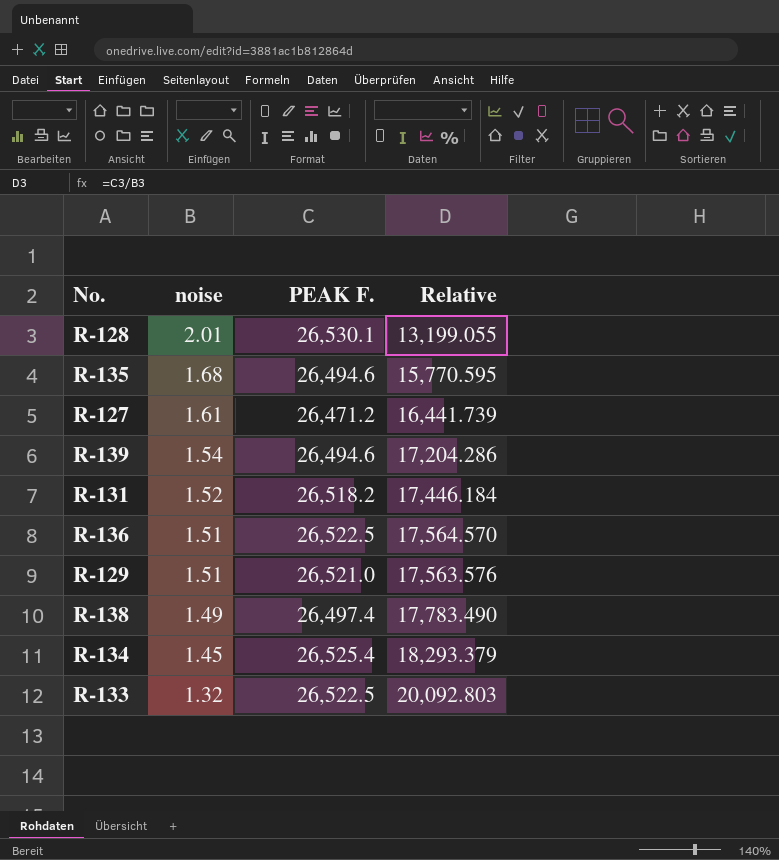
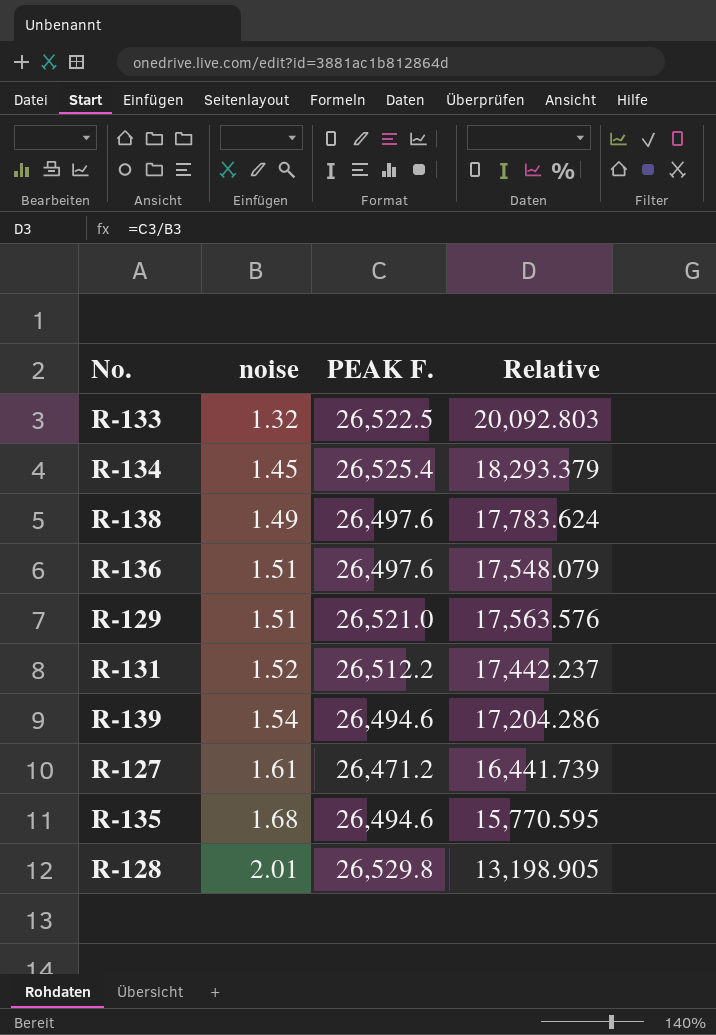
row order: noise descending -> noise ascending
R-138 | PEAK F.: 26,497.4 -> 26,497.6
R-138 | Relative: 17,783.490 -> 17,783.624
R-136 | PEAK F.: 26,522.5 -> 26,497.6
R-136 | Relative: 17,564.570 -> 17,548.079
R-131 | PEAK F.: 26,518.2 -> 26,512.2
R-131 | Relative: 17,446.184 -> 17,442.237
R-128 | PEAK F.: 26,530.1 -> 26,529.8
R-128 | Relative: 13,199.055 -> 13,198.905

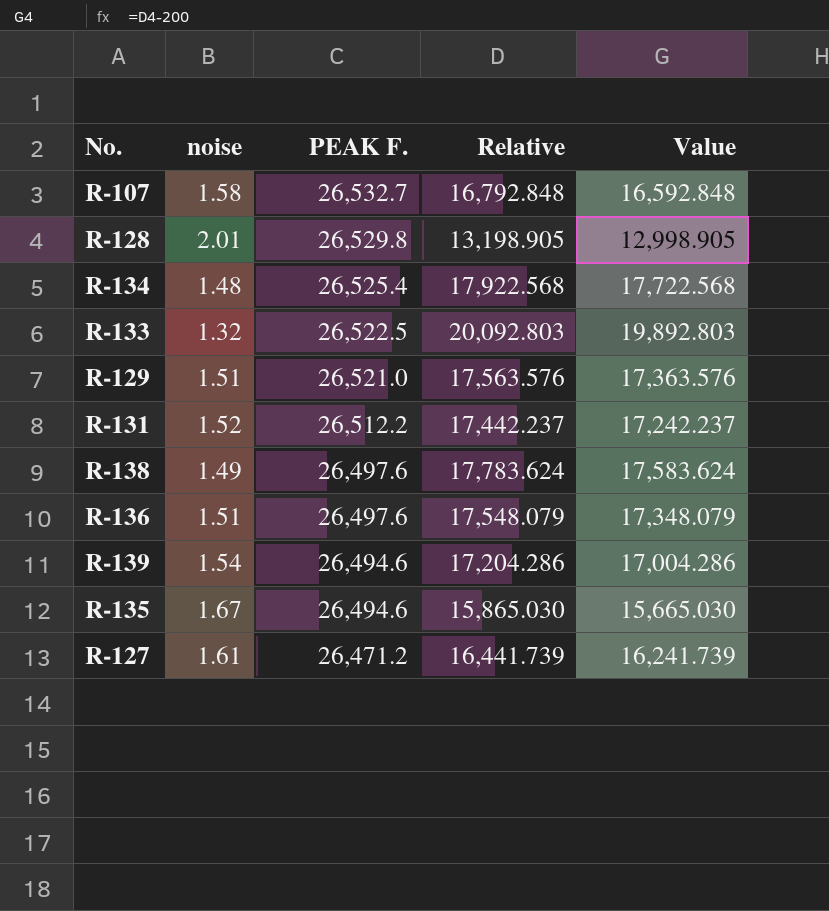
row order: noise ascending -> PEAK F. descending
column Value | formula: none -> [Relative] - 200
row R-107: none -> 1.58 | 26,532.7 | 16,792.848 | 16,592.848
R-134 | noise: 1.45 -> 1.48
R-134 | Relative: 18,293.379 -> 17,922.568
R-135 | noise: 1.68 -> 1.67
R-135 | Relative: 15,770.595 -> 15,865.030

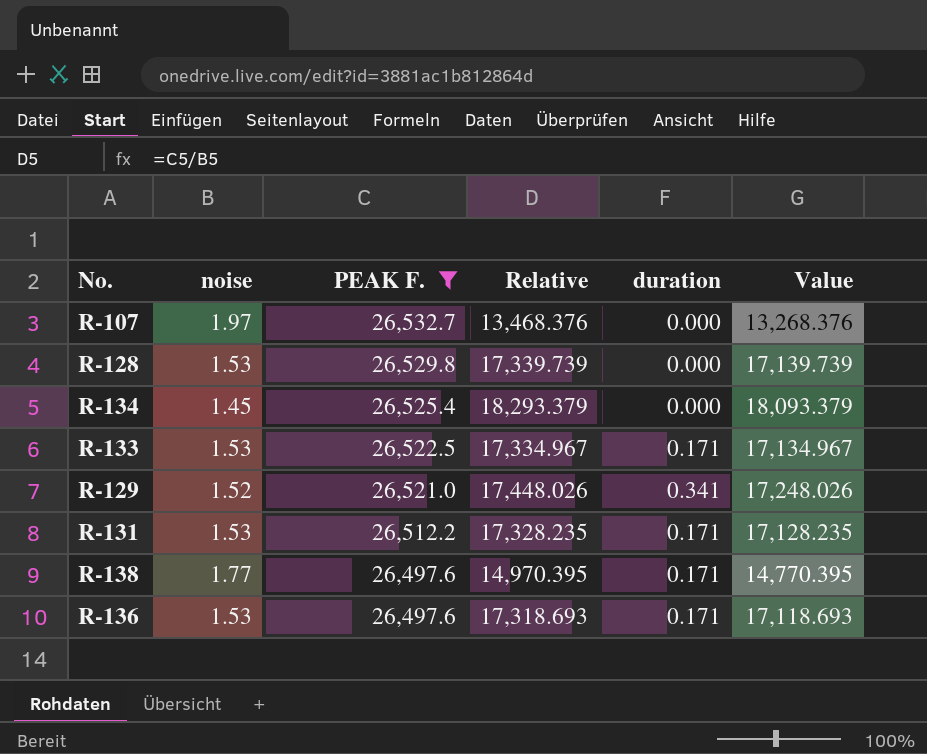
filter: none -> PEAK F. >= 26,497.6
column duration | position: none -> 5
R-107 | noise: 1.58 -> 1.97
R-107 | Relative: 16,792.848 -> 13,468.376
R-107 | Value: 16,592.848 -> 13,268.376
R-128 | noise: 2.01 -> 1.53
R-128 | Relative: 13,198.905 -> 17,339.739
R-128 | Value: 12,998.905 -> 17,139.739
R-134 | noise: 1.48 -> 1.45
R-134 | Relative: 17,922.568 -> 18,293.379
R-134 | Value: 17,722.568 -> 18,093.379
R-133 | noise: 1.32 -> 1.53
R-133 | Relative: 20,092.803 -> 17,334.967
R-133 | Value: 19,892.803 -> 17,134.967
R-129 | noise: 1.51 -> 1.52
R-129 | Relative: 17,563.576 -> 17,448.026
R-129 | Value: 17,363.576 -> 17,248.026
R-131 | noise: 1.52 -> 1.53
R-131 | Relative: 17,442.237 -> 17,328.235
R-131 | Value: 17,242.237 -> 17,128.235
R-138 | noise: 1.49 -> 1.77
R-138 | Relative: 17,783.624 -> 14,970.395
R-138 | Value: 17,583.624 -> 14,770.395
R-136 | noise: 1.51 -> 1.53
R-136 | Relative: 17,548.079 -> 17,318.693
R-136 | Value: 17,348.079 -> 17,118.693

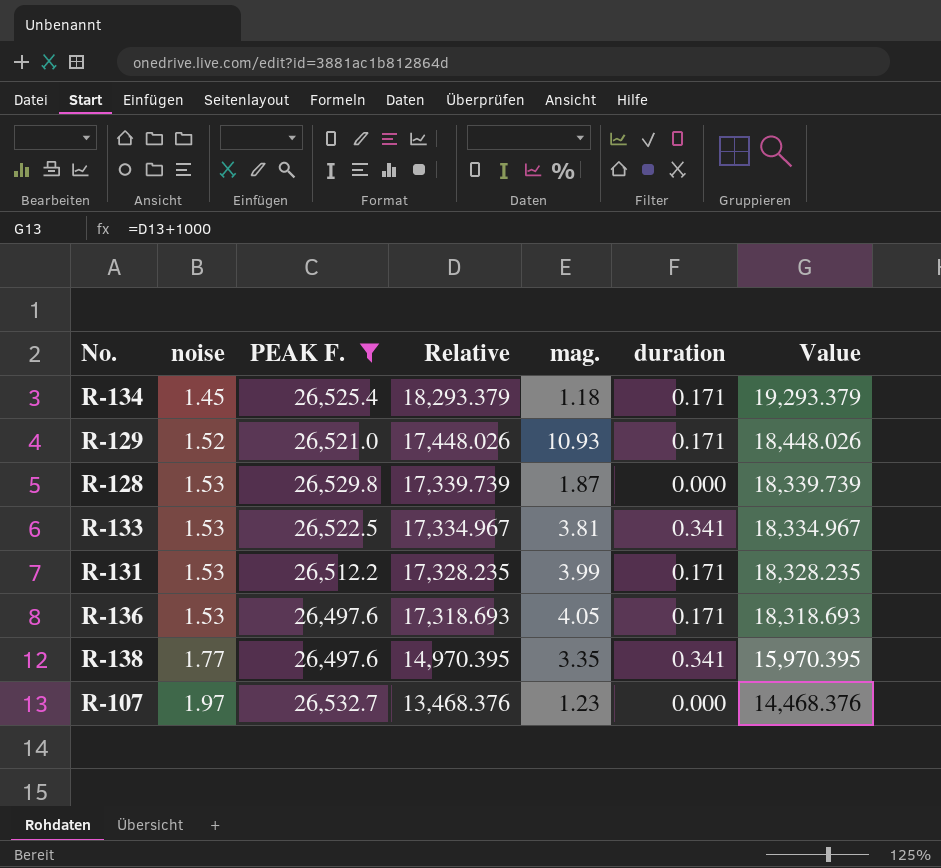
row order: PEAK F. descending -> noise ascending
column mag. | position: none -> 5
column Value | formula: [Relative] - 200 -> [Relative] + 1000
R-134 | duration: 0.000 -> 0.171
R-129 | duration: 0.341 -> 0.171
R-133 | duration: 0.171 -> 0.341
R-138 | duration: 0.171 -> 0.341

